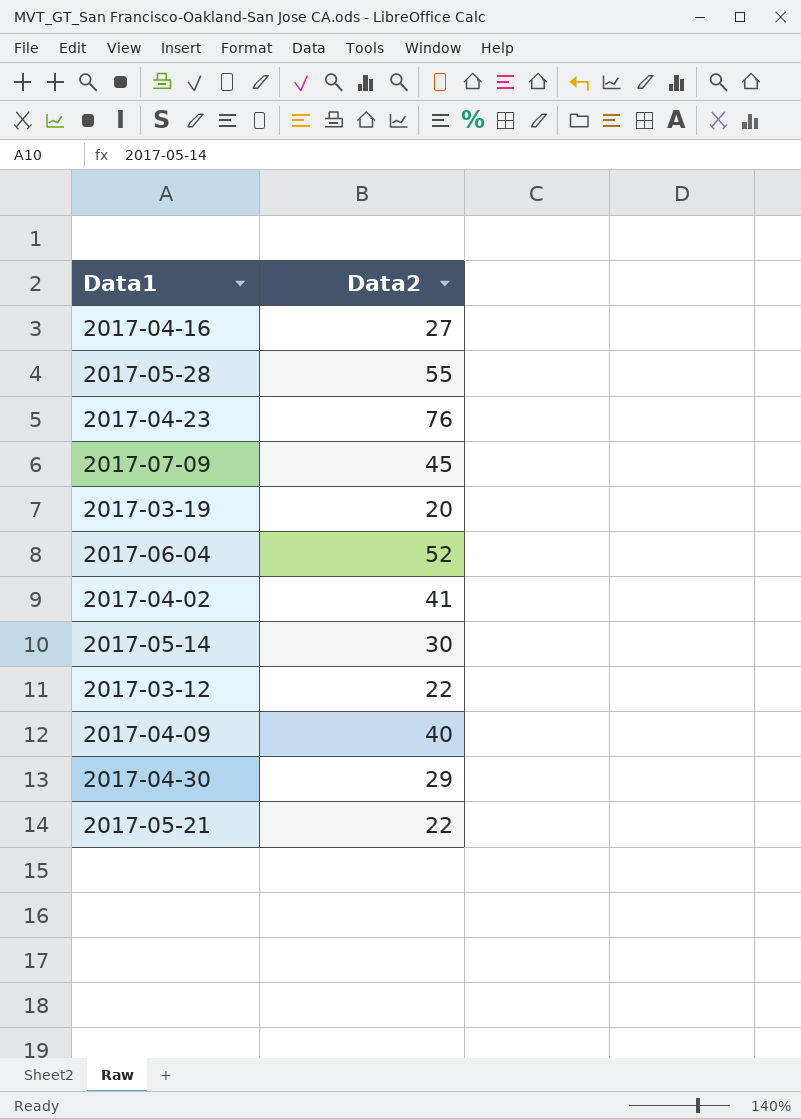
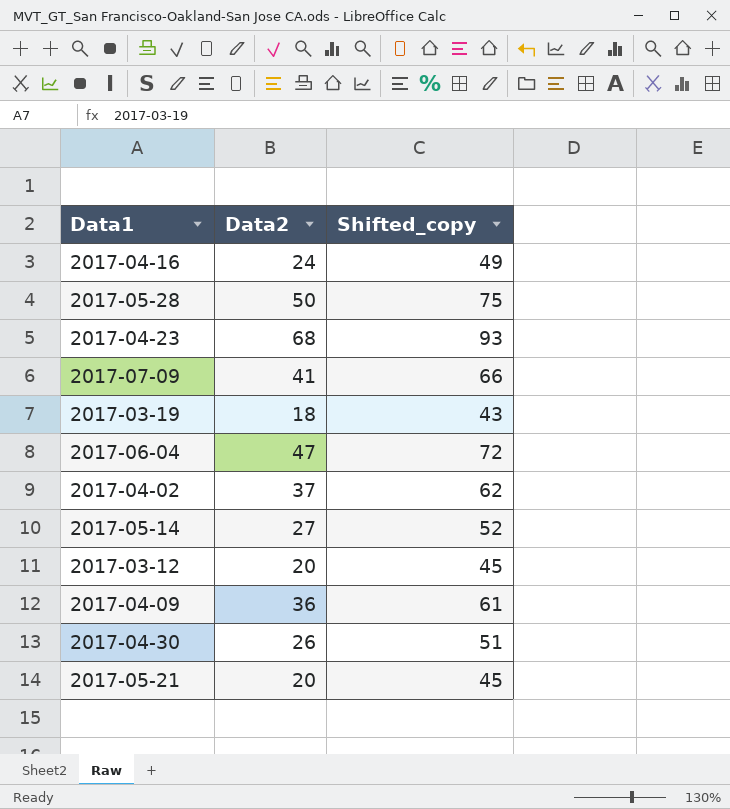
column Shifted_copy | formula: none -> [Data2] + 25
2017-04-16 | Data2: 27 -> 24
2017-05-28 | Data2: 55 -> 50
2017-04-23 | Data2: 76 -> 68
2017-07-09 | Data2: 45 -> 41
2017-03-19 | Data2: 20 -> 18
2017-06-04 | Data2: 52 -> 47
2017-04-02 | Data2: 41 -> 37
2017-05-14 | Data2: 30 -> 27
2017-03-12 | Data2: 22 -> 20
2017-04-09 | Data2: 40 -> 36
2017-04-30 | Data2: 29 -> 26
2017-05-21 | Data2: 22 -> 20

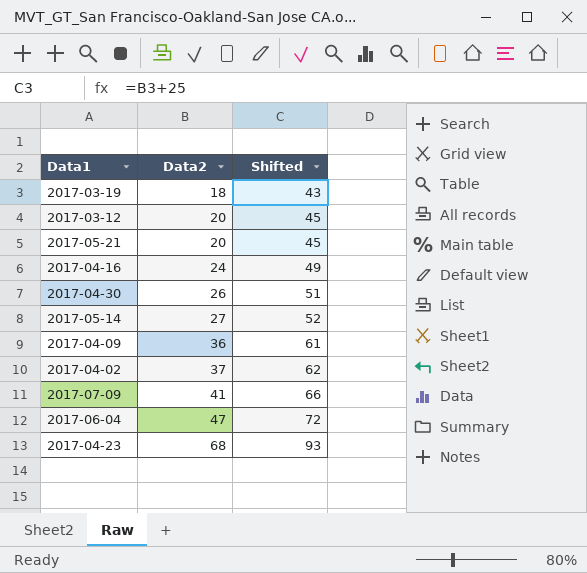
row order: none -> Data2 ascending
column name: Shifted_copy -> Shifted
row 2017-05-28: 50 | 75 -> none

